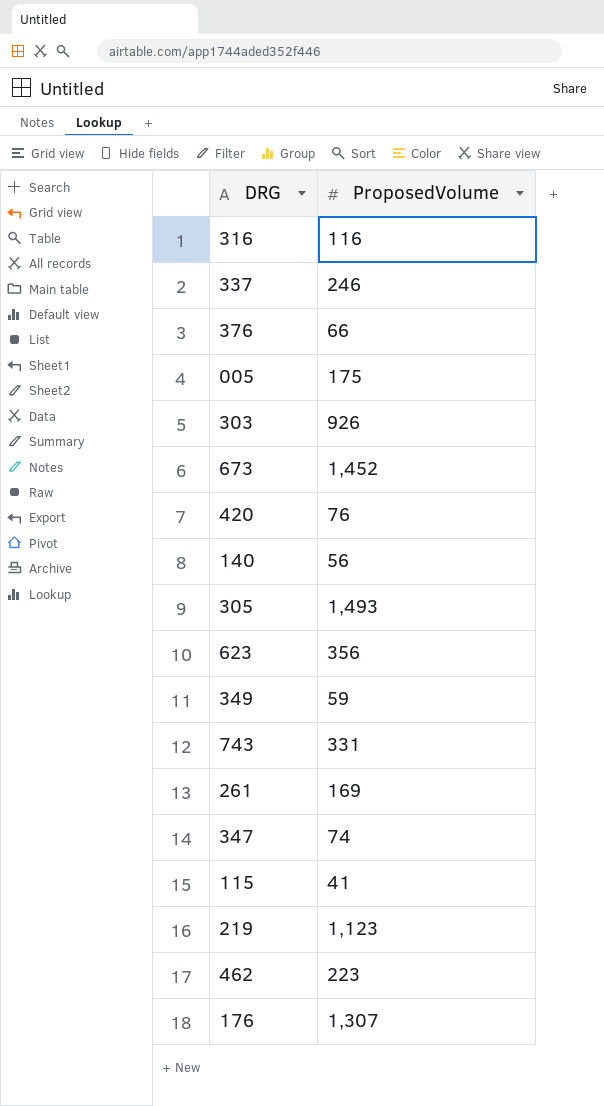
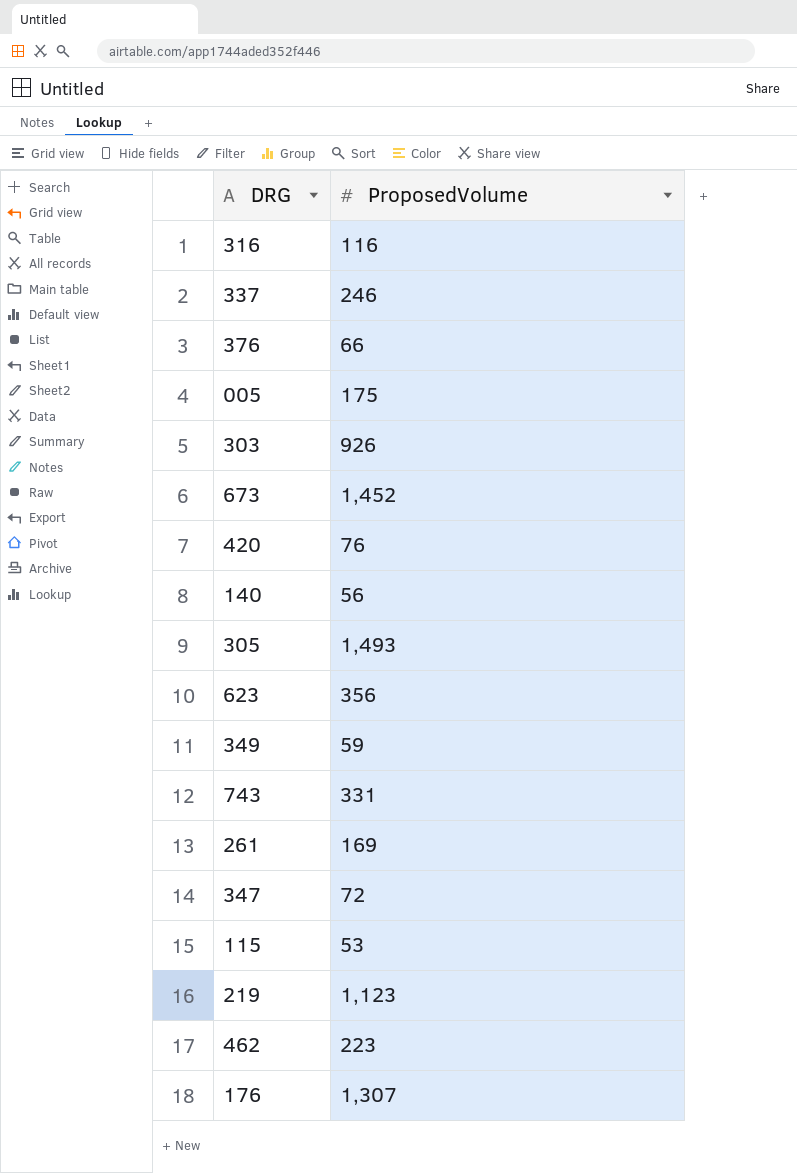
347 | ProposedVolume: 74 -> 72
115 | ProposedVolume: 41 -> 53

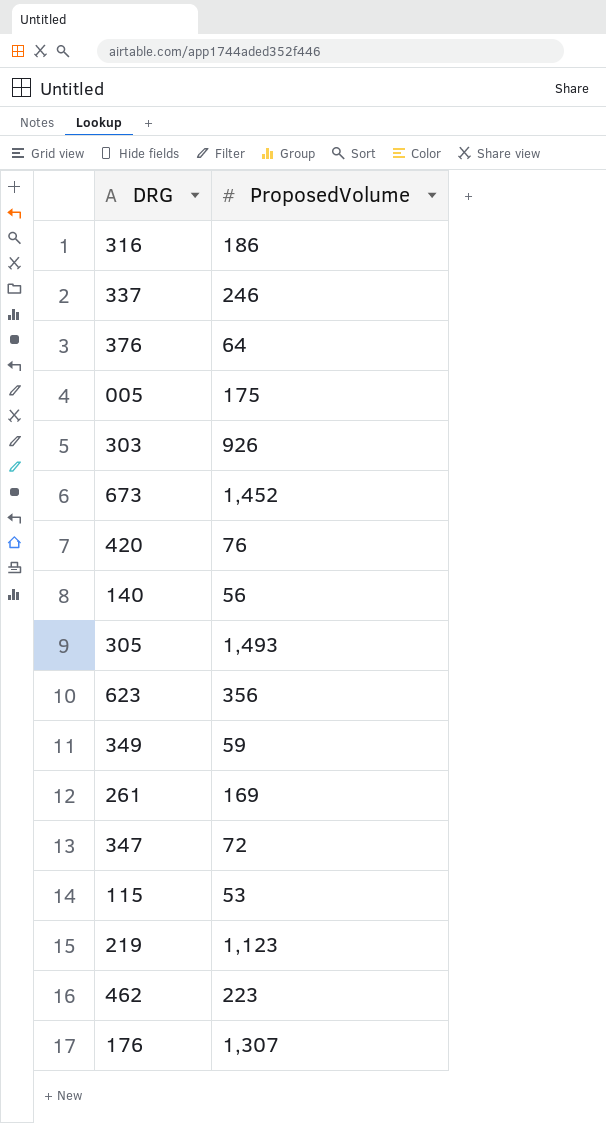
row 743: 331 -> none
316 | ProposedVolume: 116 -> 186
376 | ProposedVolume: 66 -> 64

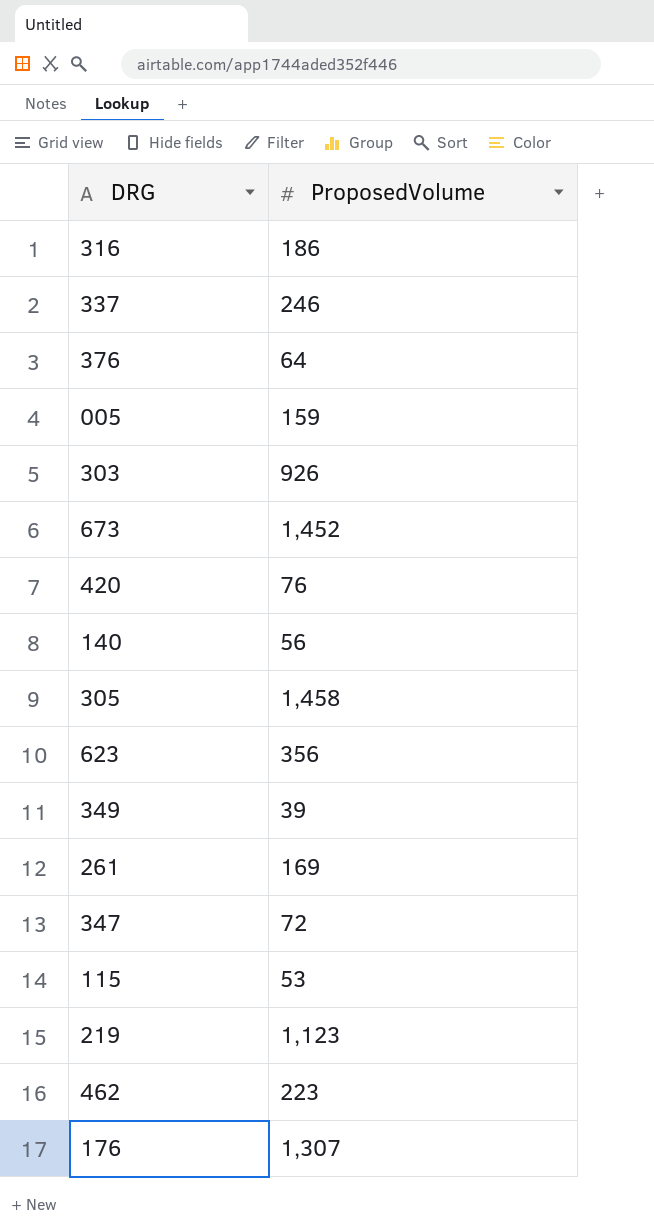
005 | ProposedVolume: 175 -> 159
305 | ProposedVolume: 1,493 -> 1,458
349 | ProposedVolume: 59 -> 39

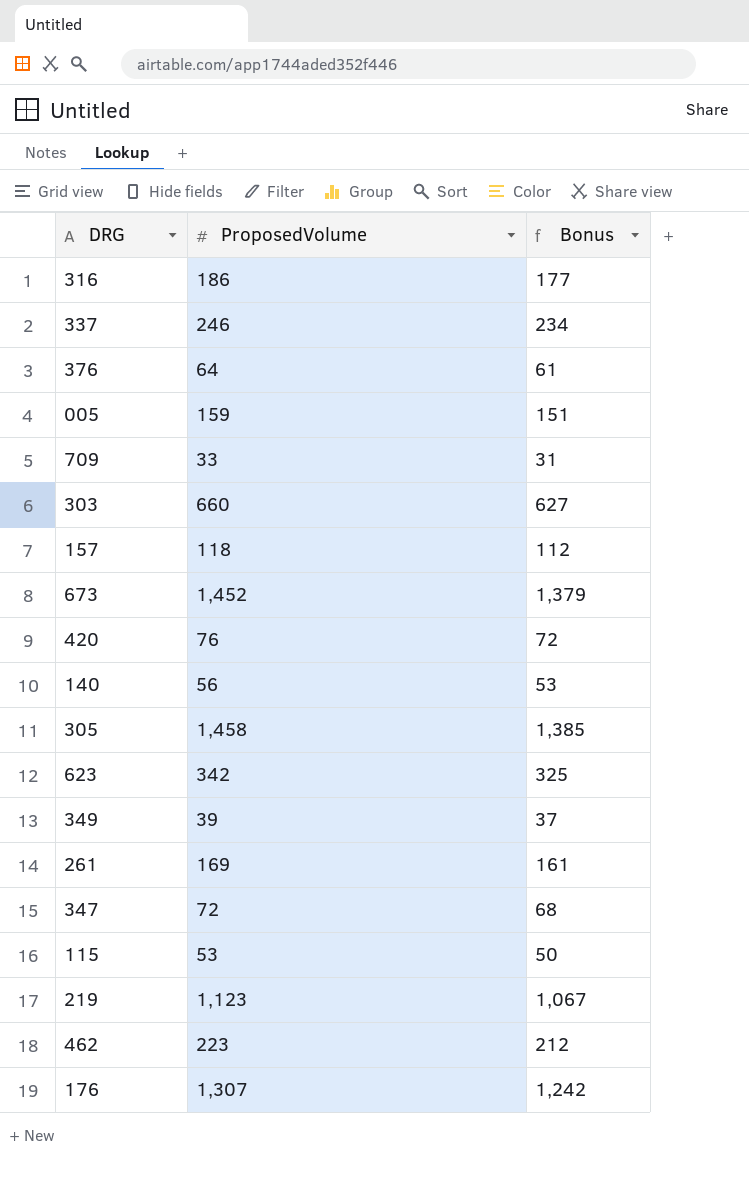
column Bonus | formula: none -> [ProposedVolume] * 0.95
row 709: none -> 33 | 31
303 | ProposedVolume: 926 -> 660
row 157: none -> 118 | 112
623 | ProposedVolume: 356 -> 342

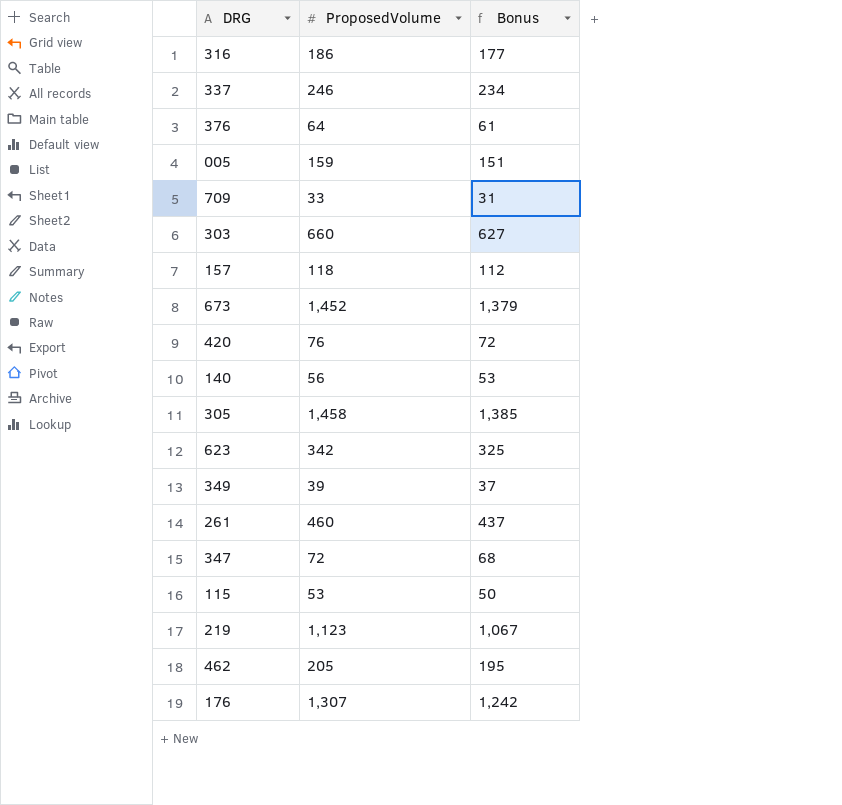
261 | ProposedVolume: 169 -> 460
261 | Bonus: 161 -> 437
462 | ProposedVolume: 223 -> 205
462 | Bonus: 212 -> 195

